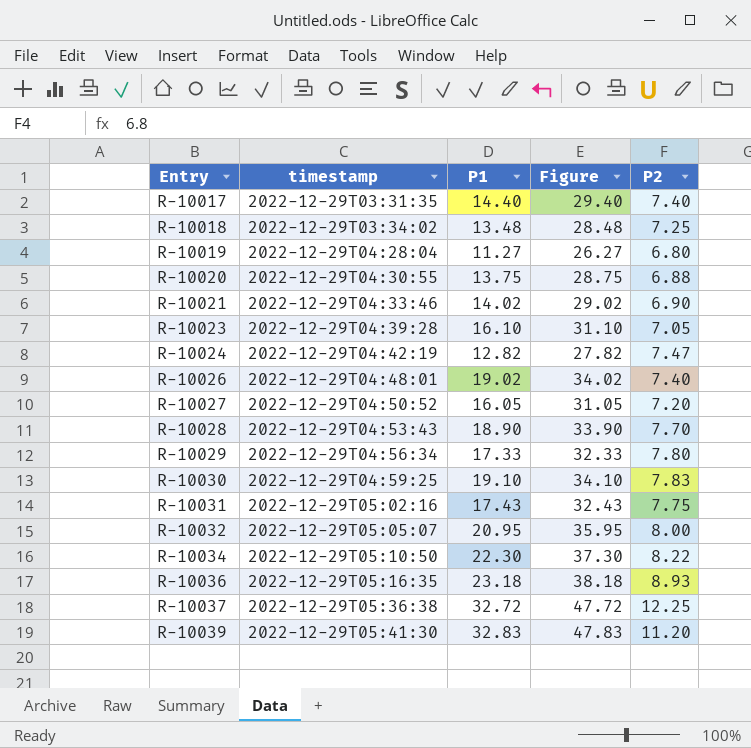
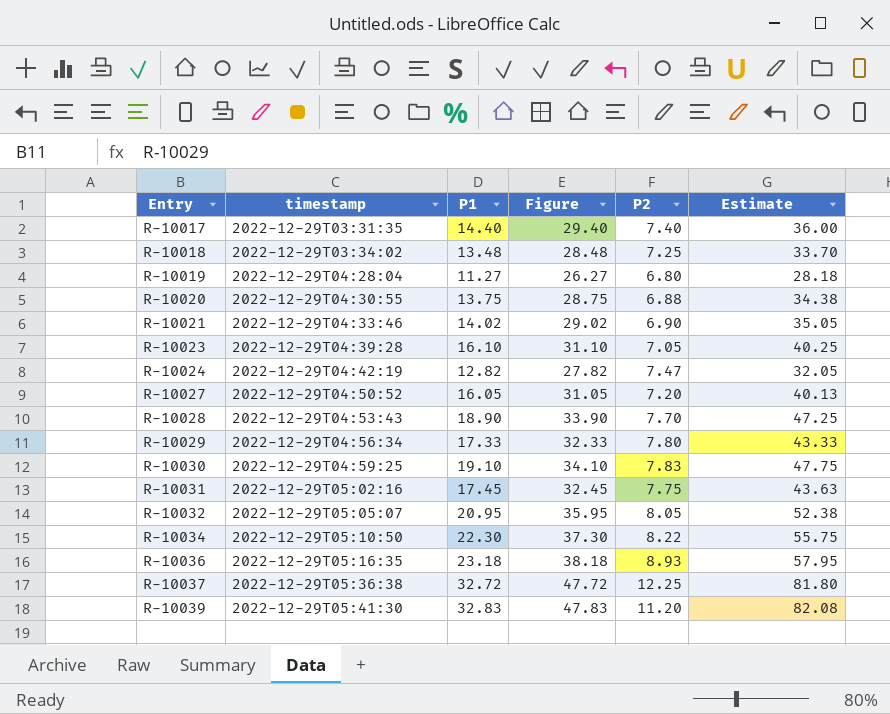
column Estimate | formula: none -> [P1] * 2.5
row R-10026: 2022-12-29T04:48:01 | 19.02 | 34.02 | 7.40 -> none
R-10031 | P1: 17.43 -> 17.45
R-10031 | Figure: 32.43 -> 32.45
R-10032 | P2: 8.00 -> 8.05

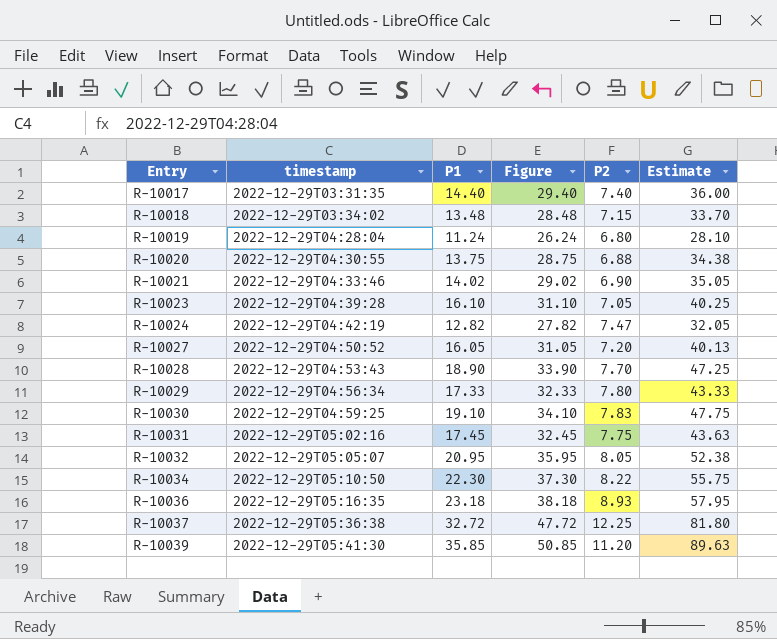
R-10018 | P2: 7.25 -> 7.15
R-10019 | P1: 11.27 -> 11.24
R-10019 | Figure: 26.27 -> 26.24
R-10019 | Estimate: 28.18 -> 28.10
R-10039 | P1: 32.83 -> 35.85
R-10039 | Figure: 47.83 -> 50.85
R-10039 | Estimate: 82.08 -> 89.63

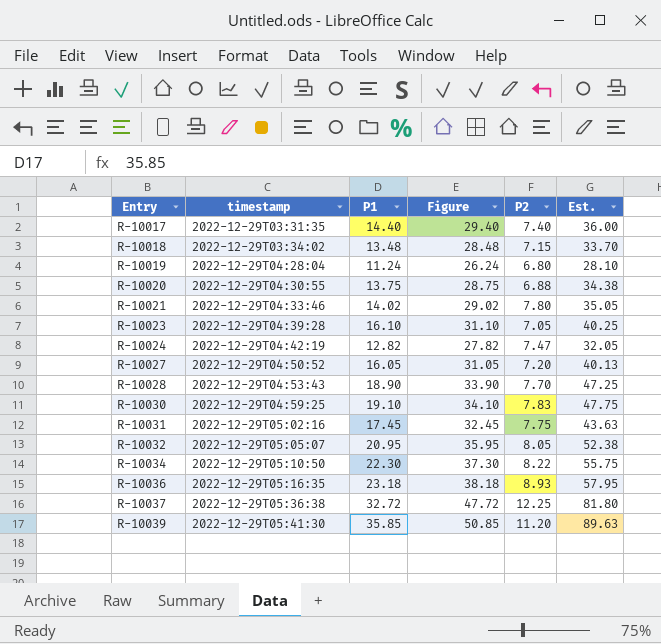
column name: Estimate -> Est.
row R-10029: 2022-12-29T04:56:34 | 17.33 | 32.33 | 7.80 | 43.33 -> none
R-10021 | P2: 6.90 -> 7.80

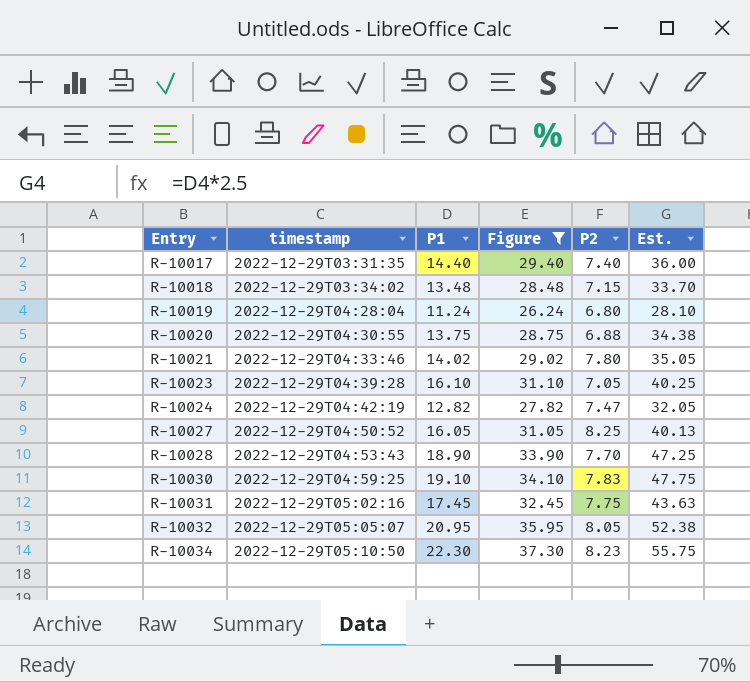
filter: none -> Figure <= 37.30
R-10027 | P2: 7.20 -> 8.25
R-10034 | P2: 8.22 -> 8.23

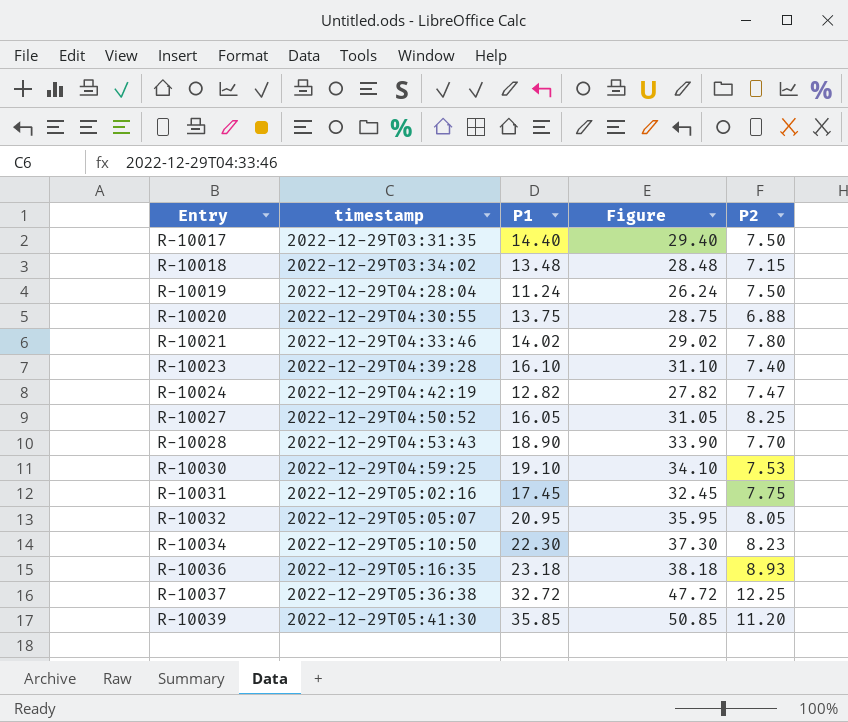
filter: Figure <= 37.30 -> none
column Est. | formula: [P1] * 2.5 -> none
R-10017 | P2: 7.40 -> 7.50
R-10019 | P2: 6.80 -> 7.50
R-10023 | P2: 7.05 -> 7.40
R-10030 | P2: 7.83 -> 7.53

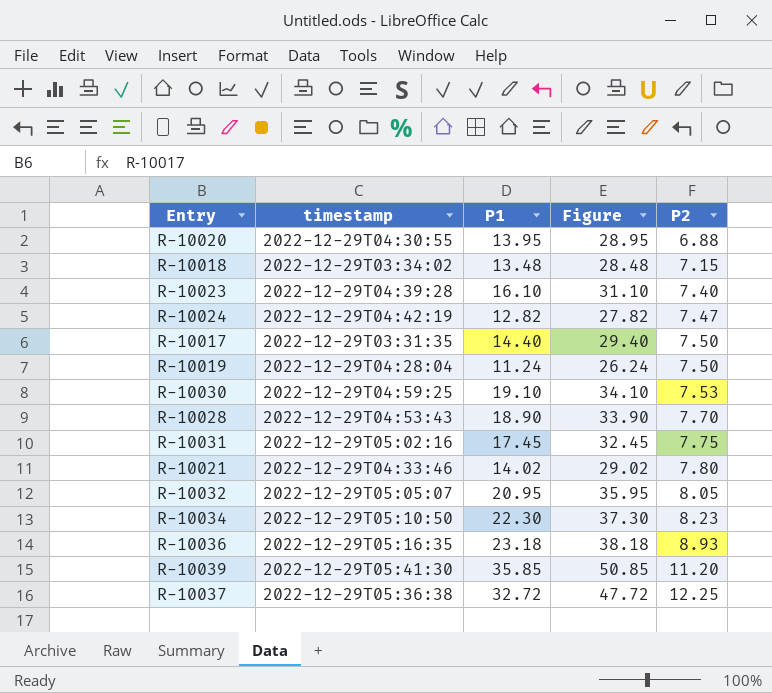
row order: Entry ascending -> P2 ascending
row R-10027: 2022-12-29T04:50:52 | 16.05 | 31.05 | 8.25 -> none
R-10020 | P1: 13.75 -> 13.95
R-10020 | Figure: 28.75 -> 28.95

